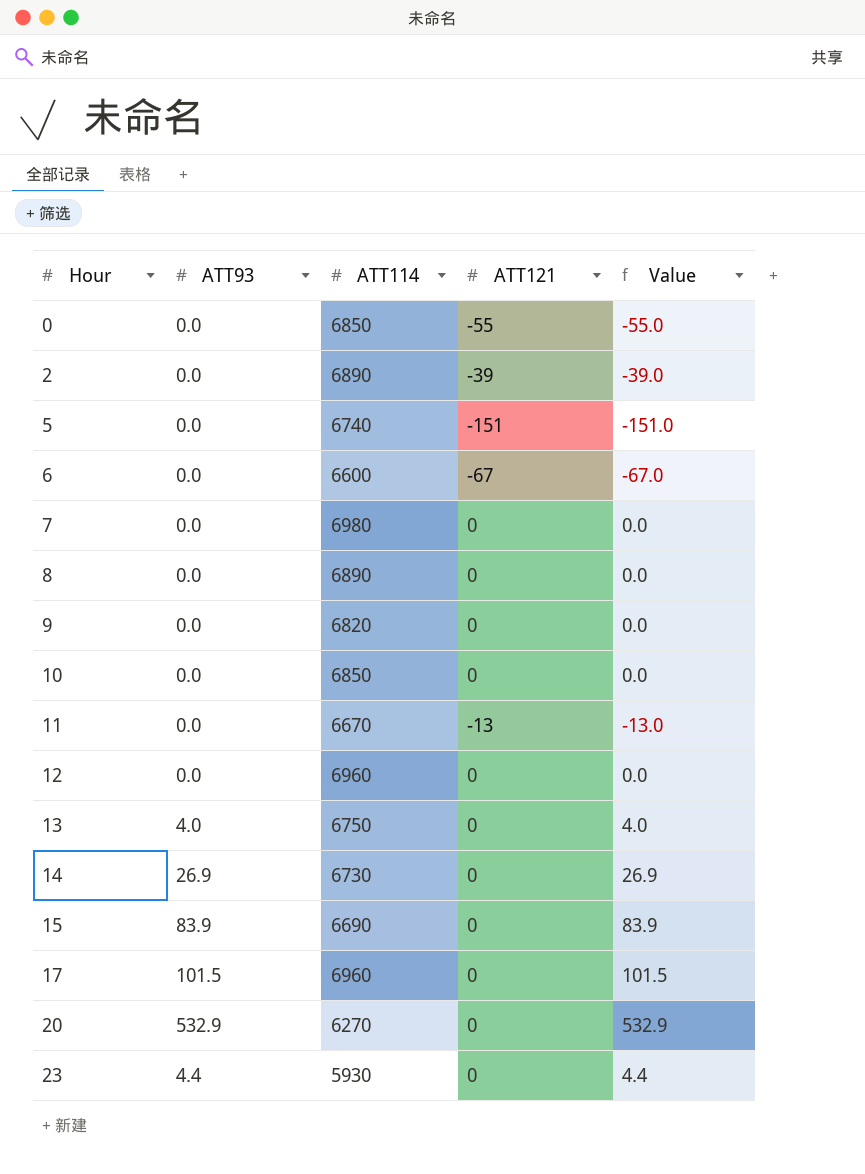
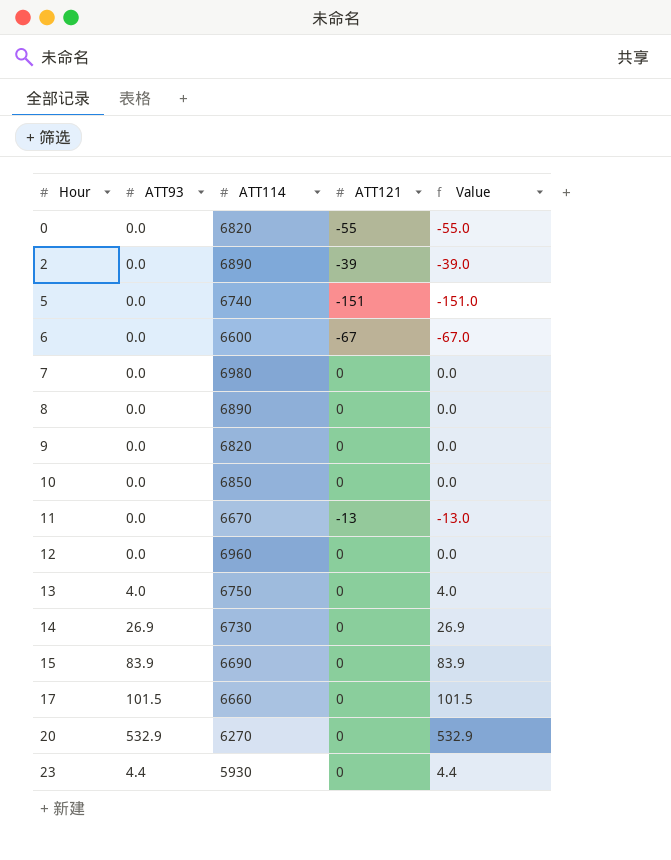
0 | ATT114: 6850 -> 6820
17 | ATT114: 6960 -> 6660

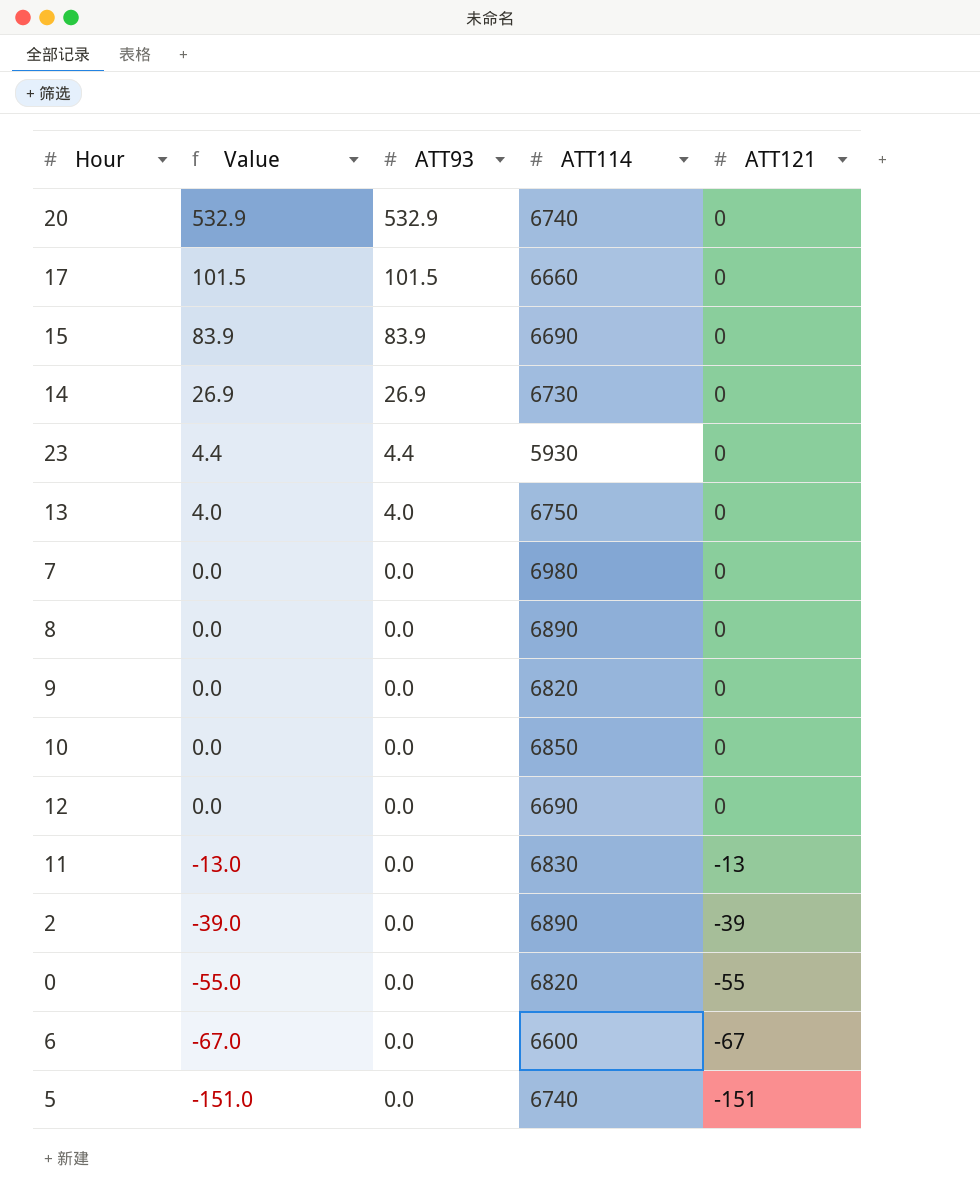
row order: Hour ascending -> Value descending
column Value | position: 5 -> 2
20 | ATT114: 6270 -> 6740
12 | ATT114: 6960 -> 6690
11 | ATT114: 6670 -> 6830

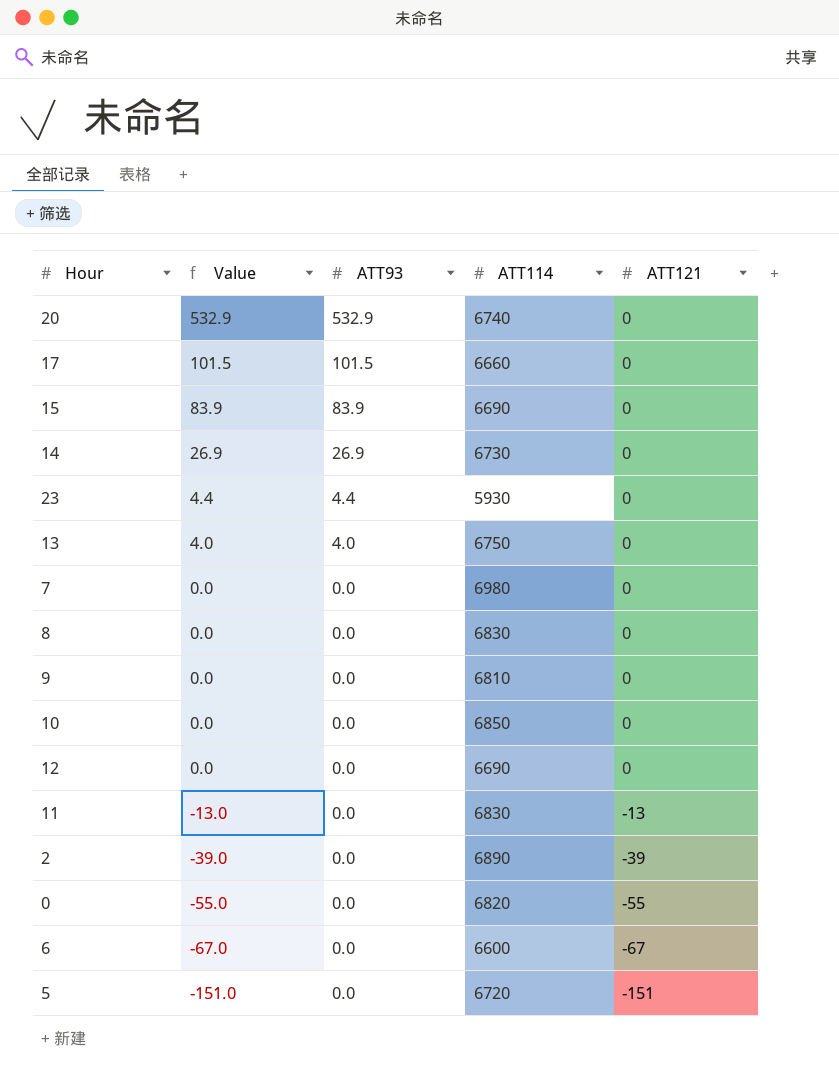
8 | ATT114: 6890 -> 6830
9 | ATT114: 6820 -> 6810
5 | ATT114: 6740 -> 6720

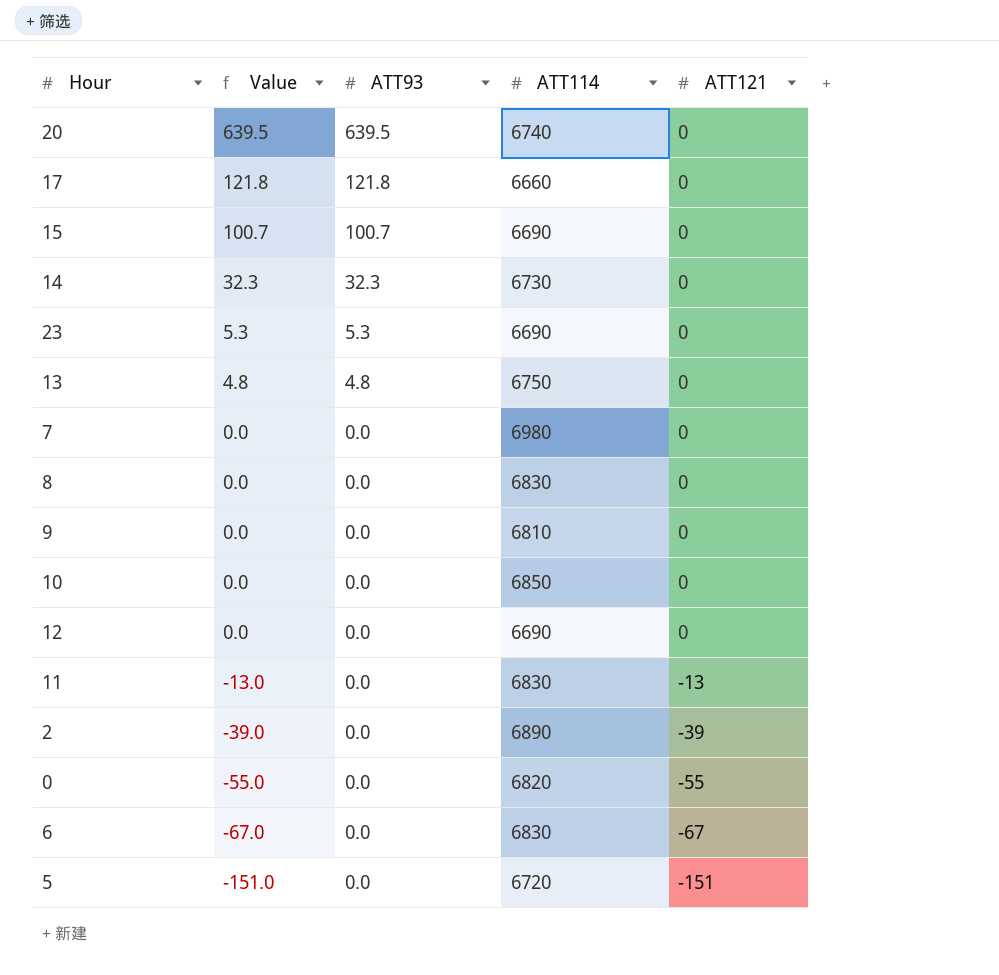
20 | Value: 532.9 -> 639.5
20 | ATT93: 532.9 -> 639.5
17 | Value: 101.5 -> 121.8
17 | ATT93: 101.5 -> 121.8
15 | Value: 83.9 -> 100.7
15 | ATT93: 83.9 -> 100.7
14 | Value: 26.9 -> 32.3
14 | ATT93: 26.9 -> 32.3
23 | Value: 4.4 -> 5.3
23 | ATT93: 4.4 -> 5.3
23 | ATT114: 5930 -> 6690
13 | Value: 4.0 -> 4.8
13 | ATT93: 4.0 -> 4.8
6 | ATT114: 6600 -> 6830

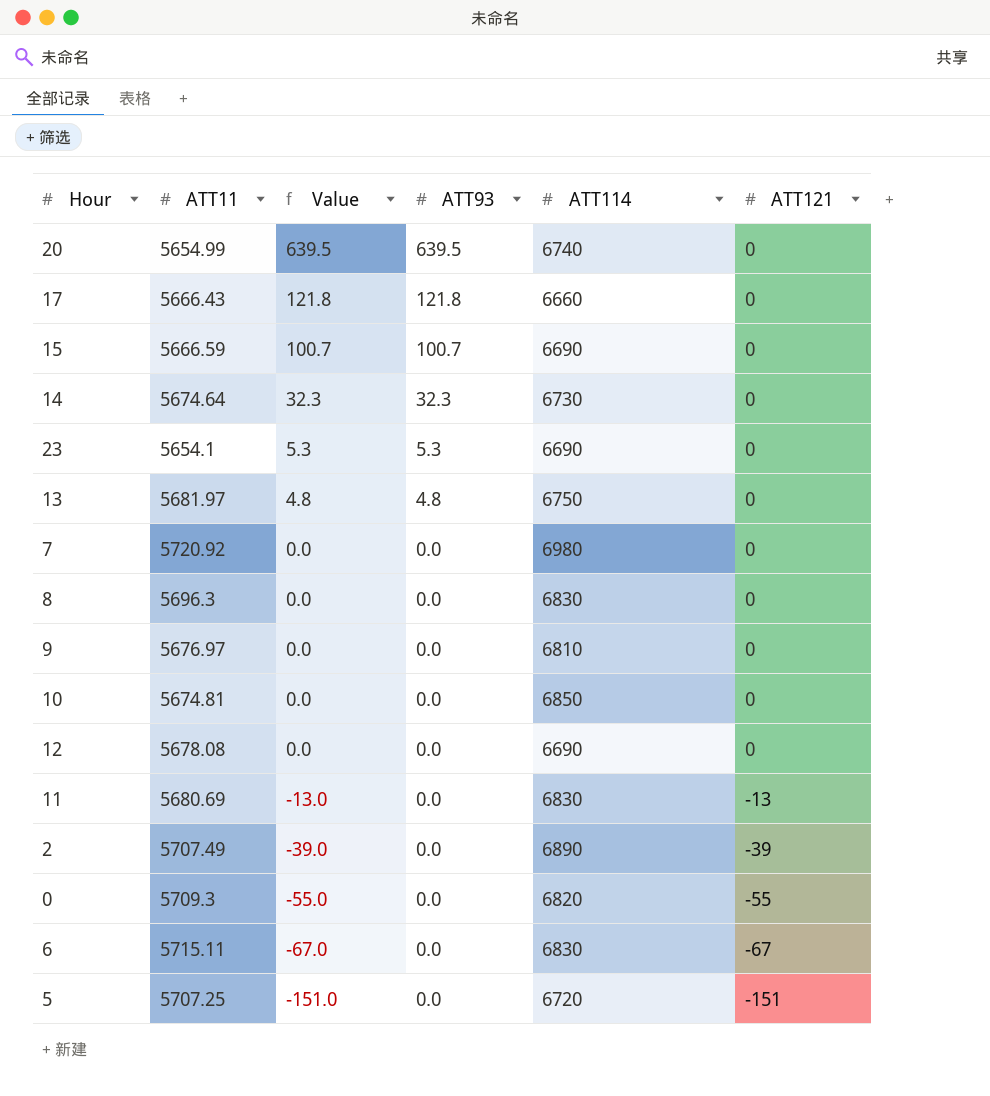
column ATT11 | position: none -> 2

